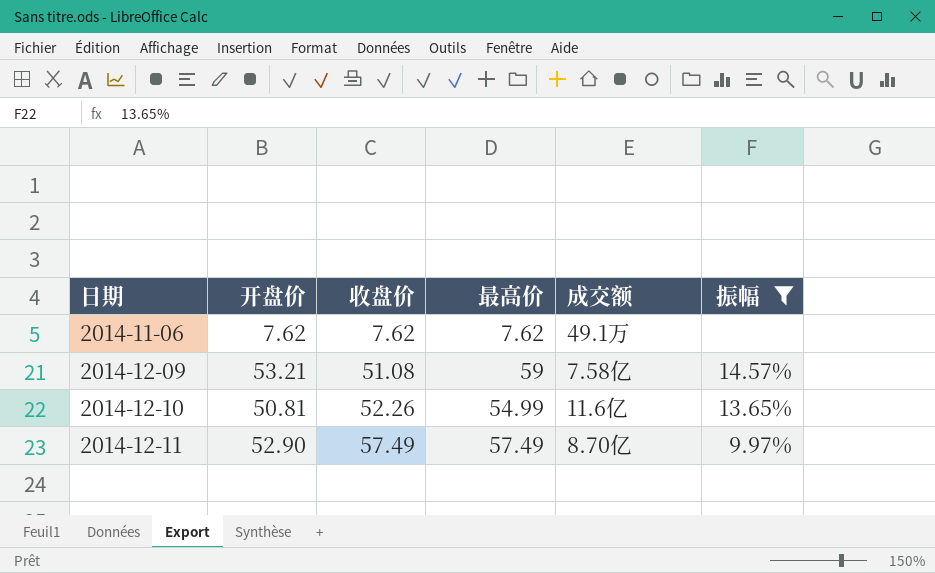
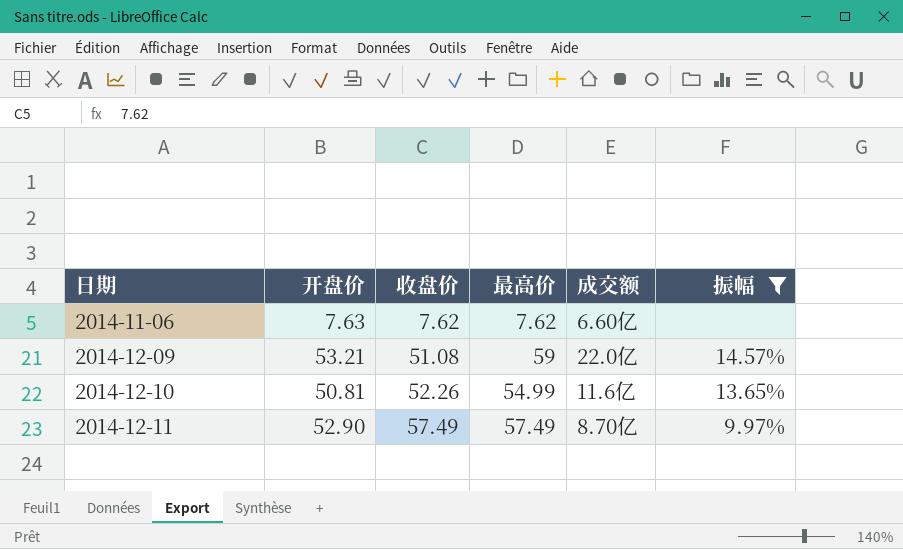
2014-11-06 | 开盘价: 7.62 -> 7.63
2014-11-06 | 成交额: 49.1万 -> 6.60亿
2014-12-09 | 成交额: 7.58亿 -> 22.0亿

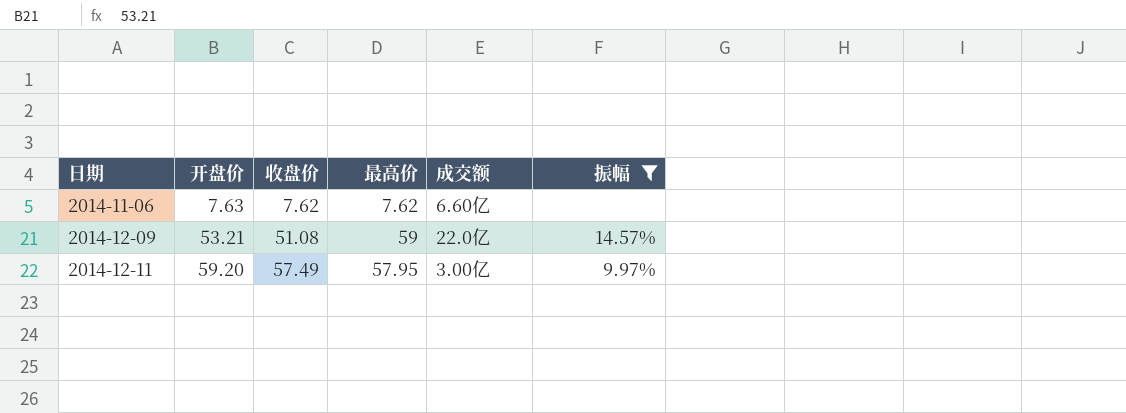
row 2014-12-10: 50.81 | 52.26 | 54.99 | 11.6亿 | 13.65% -> none
2014-12-11 | 开盘价: 52.90 -> 59.20
2014-12-11 | 最高价: 57.49 -> 57.95
2014-12-11 | 成交额: 8.70亿 -> 3.00亿

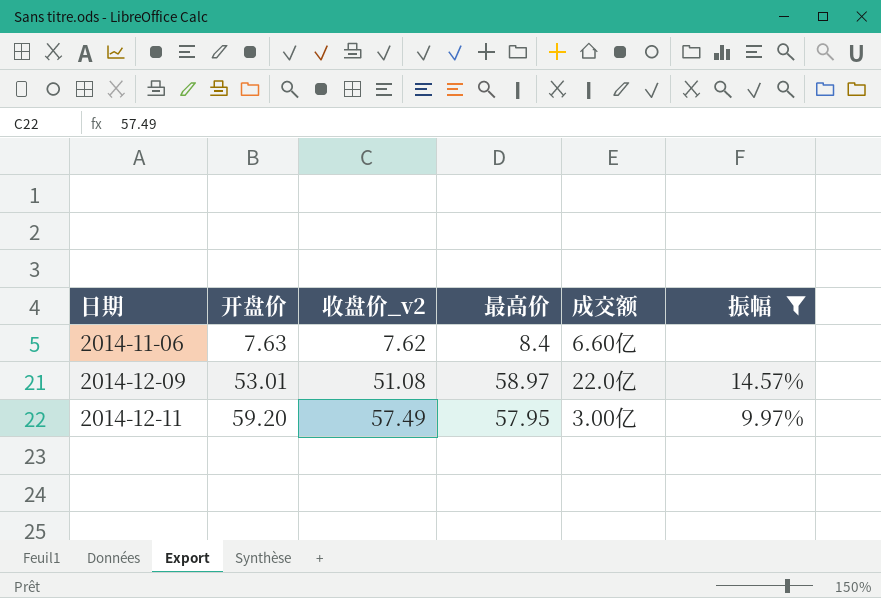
column name: 收盘价 -> 收盘价_v2
2014-11-06 | 最高价: 7.62 -> 8.4
2014-12-09 | 开盘价: 53.21 -> 53.01
2014-12-09 | 最高价: 59 -> 58.97

